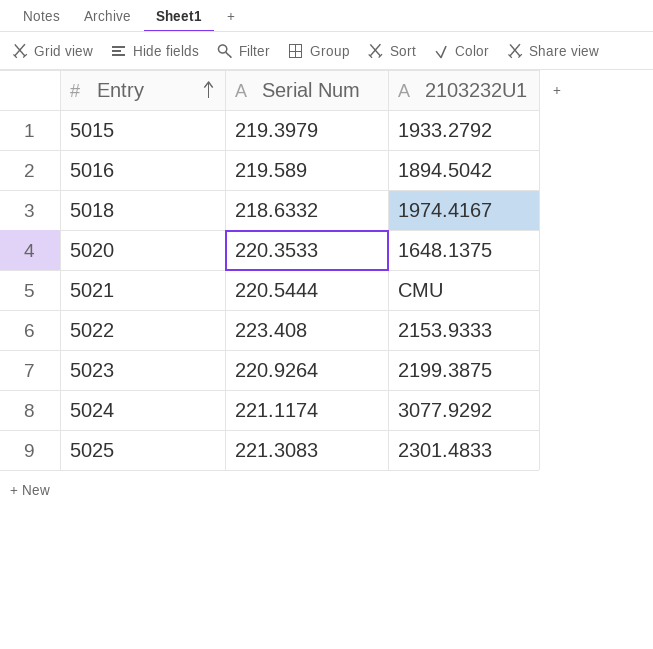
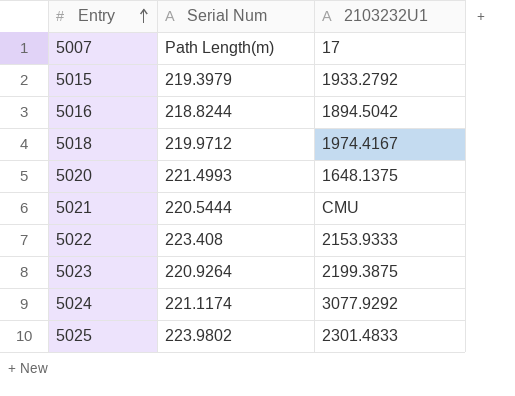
row 5007: none -> Path Length(m) | 17
5016 | Serial Num: 219.589 -> 218.8244
5018 | Serial Num: 218.6332 -> 219.9712
5020 | Serial Num: 220.3533 -> 221.4993
5025 | Serial Num: 221.3083 -> 223.9802

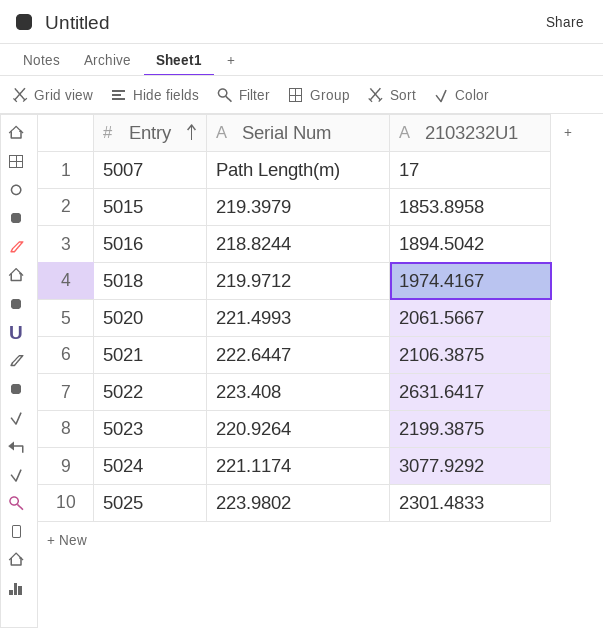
5015 | 2103232U1: 1933.2792 -> 1853.8958
5020 | 2103232U1: 1648.1375 -> 2061.5667
5021 | Serial Num: 220.5444 -> 222.6447
5021 | 2103232U1: CMU -> 2106.3875
5022 | 2103232U1: 2153.9333 -> 2631.6417

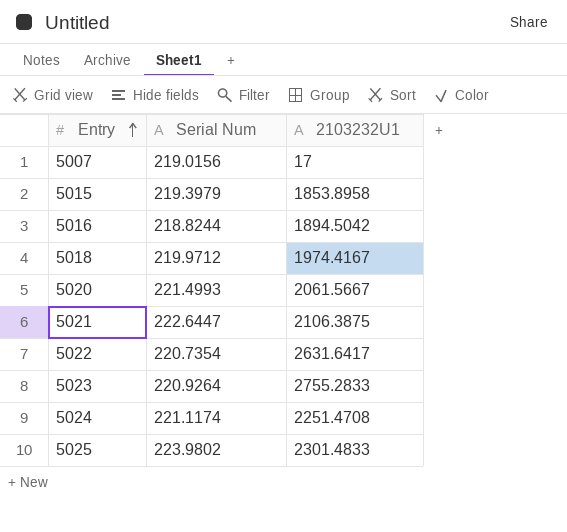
5007 | Serial Num: Path Length(m) -> 219.0156
5022 | Serial Num: 223.408 -> 220.7354
5023 | 2103232U1: 2199.3875 -> 2755.2833
5024 | 2103232U1: 3077.9292 -> 2251.4708

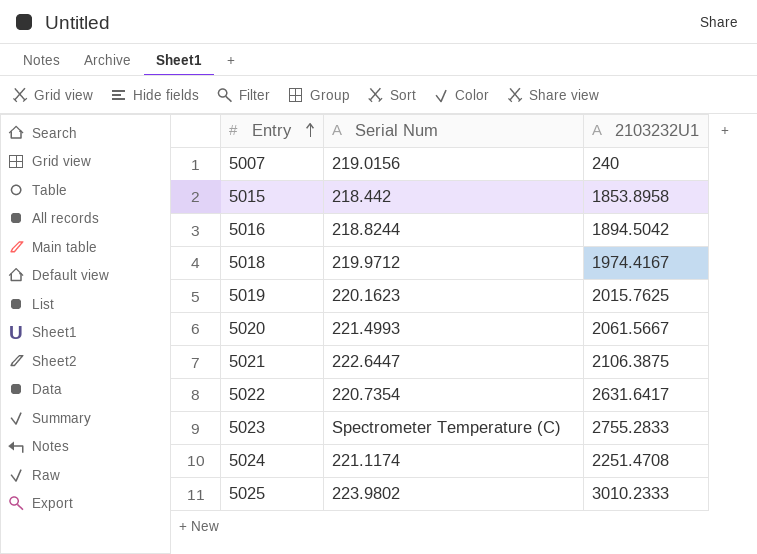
5007 | 2103232U1: 17 -> 240
5015 | Serial Num: 219.3979 -> 218.442
row 5019: none -> 220.1623 | 2015.7625
5023 | Serial Num: 220.9264 -> Spectrometer Temperature (C)
5025 | 2103232U1: 2301.4833 -> 3010.2333

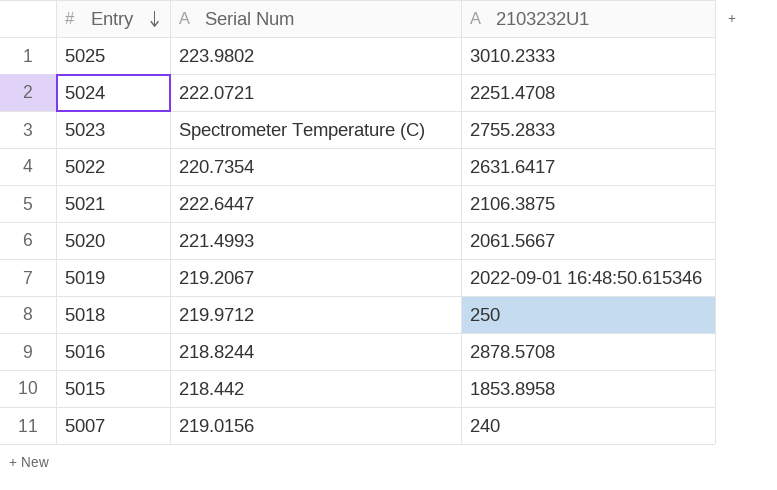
row order: Entry ascending -> Entry descending
5024 | Serial Num: 221.1174 -> 222.0721
5019 | Serial Num: 220.1623 -> 219.2067
5019 | 2103232U1: 2015.7625 -> 2022-09-01 16:48:50.615346
5018 | 2103232U1: 1974.4167 -> 250
5016 | 2103232U1: 1894.5042 -> 2878.5708

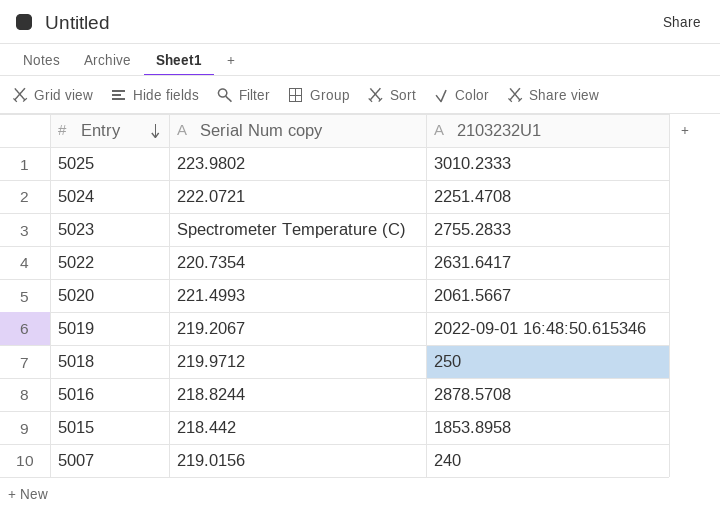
column name: Serial Num -> Serial Num copy
row 5021: 222.6447 | 2106.3875 -> none

